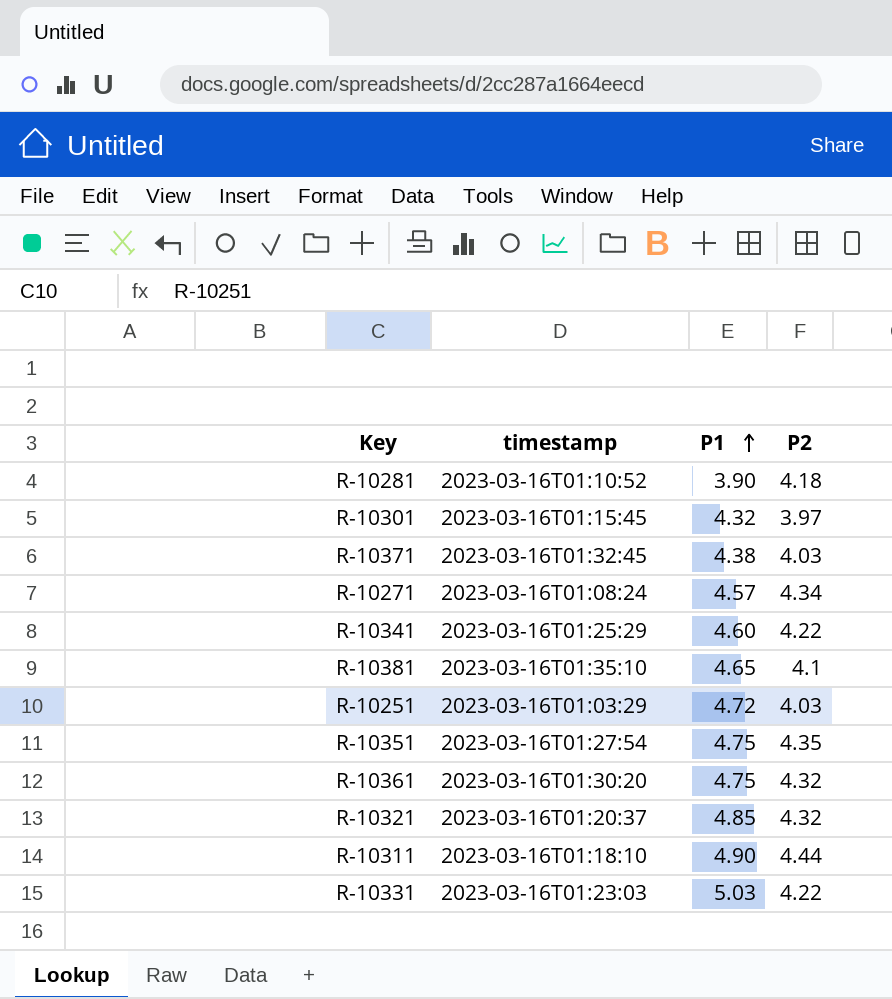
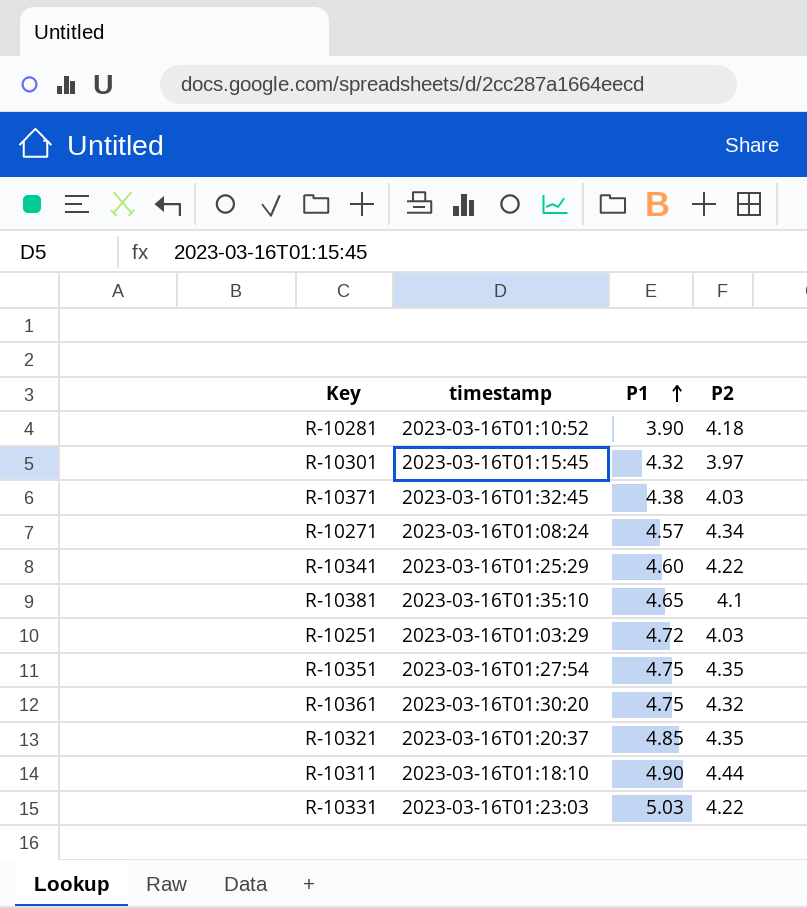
R-10321 | P2: 4.32 -> 4.35

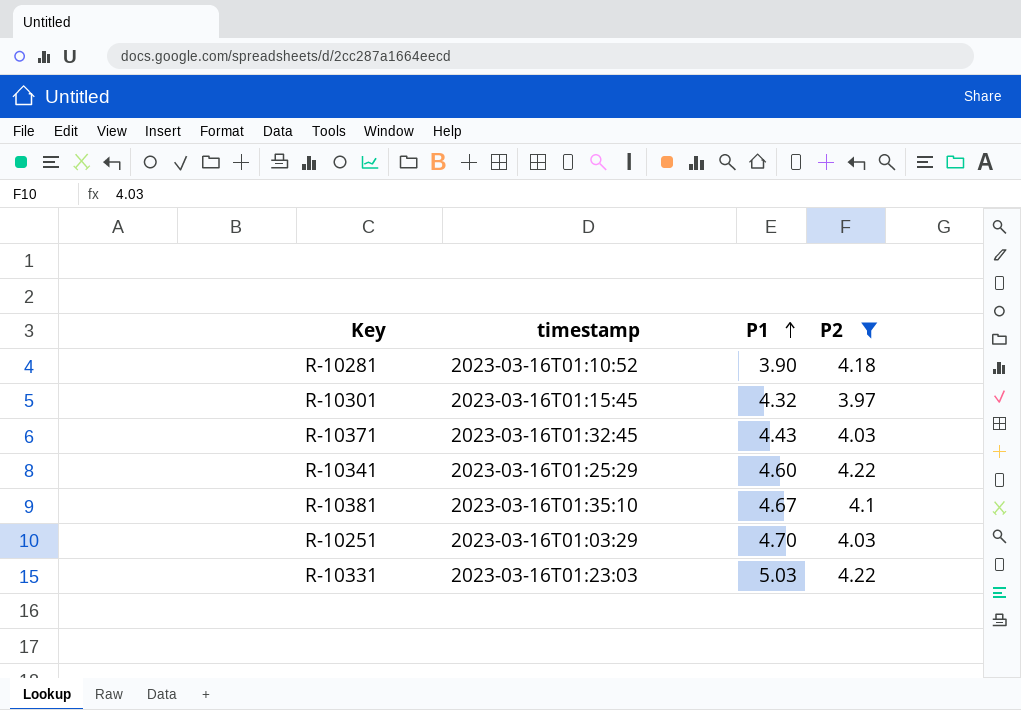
filter: none -> P2 <= 4.22
R-10371 | P1: 4.38 -> 4.43
R-10381 | P1: 4.65 -> 4.67
R-10251 | P1: 4.72 -> 4.70

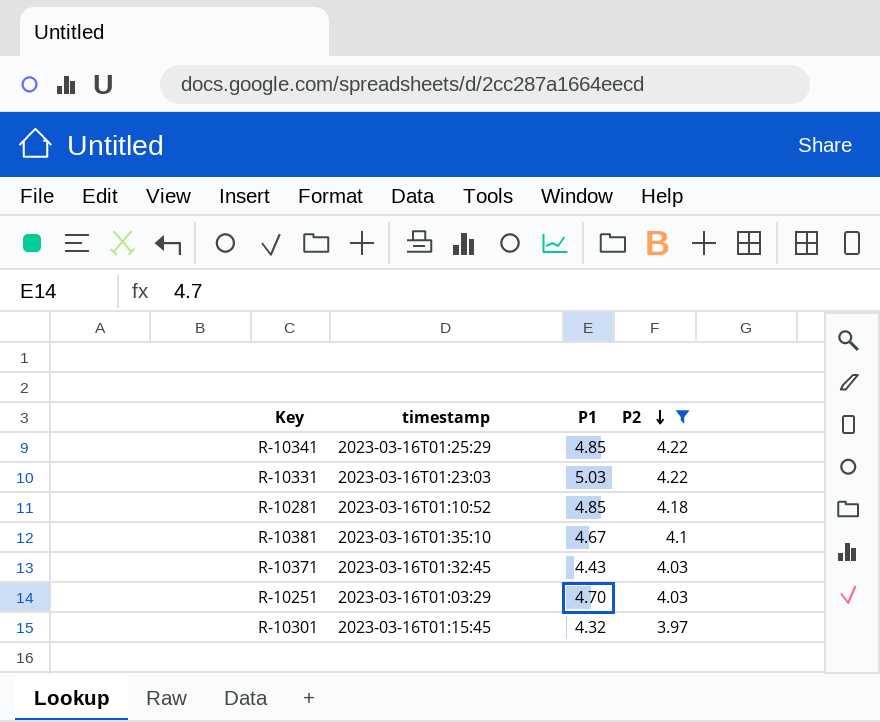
row order: P1 ascending -> P2 descending
R-10341 | P1: 4.60 -> 4.85
R-10281 | P1: 3.90 -> 4.85

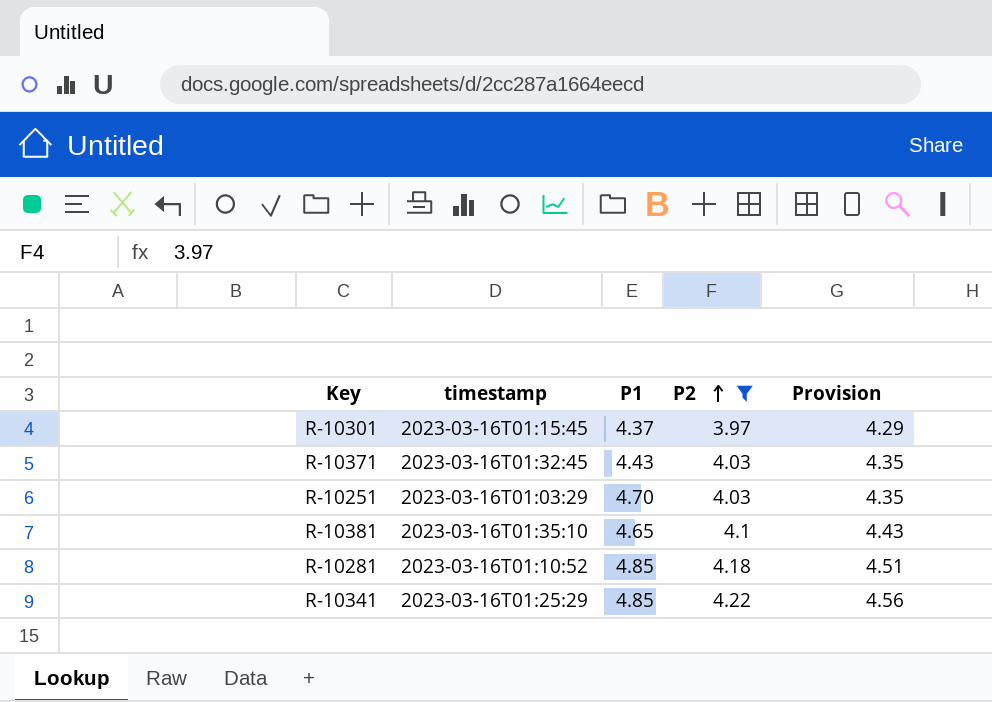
row order: P2 descending -> P2 ascending
column Provision | formula: none -> [P2] * 1.08
row R-10331: 2023-03-16T01:23:03 | 5.03 | 4.22 -> none
R-10301 | P1: 4.32 -> 4.37
R-10381 | P1: 4.67 -> 4.65

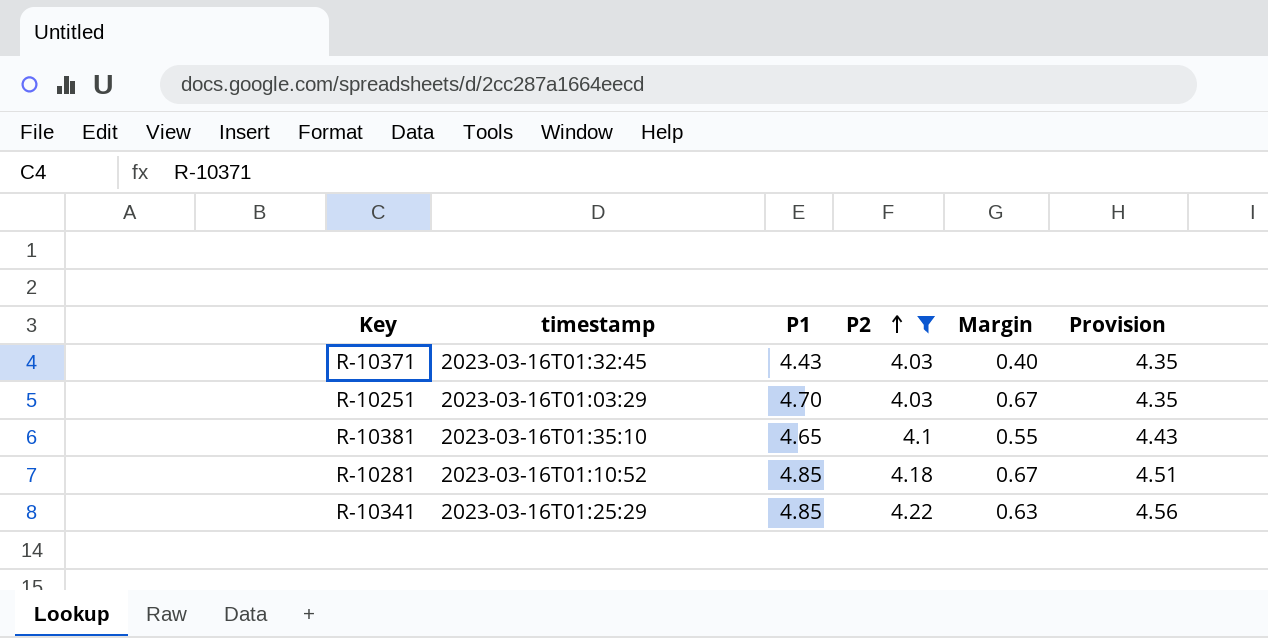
column Margin | formula: none -> [P1] - [P2]
row R-10301: 2023-03-16T01:15:45 | 4.37 | 3.97 | 4.29 -> none

